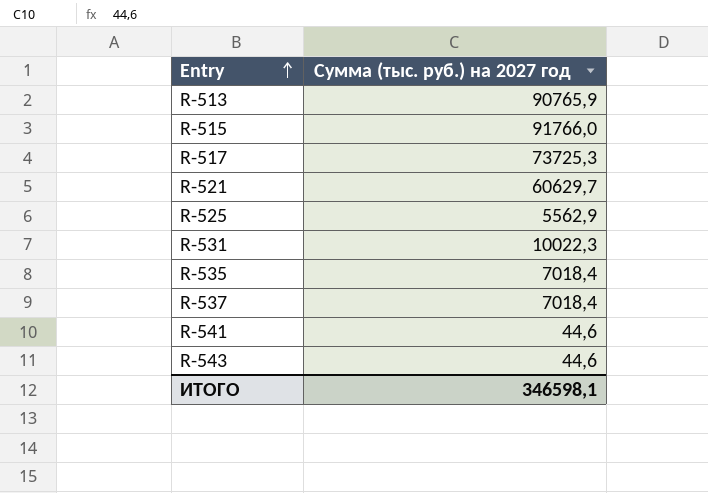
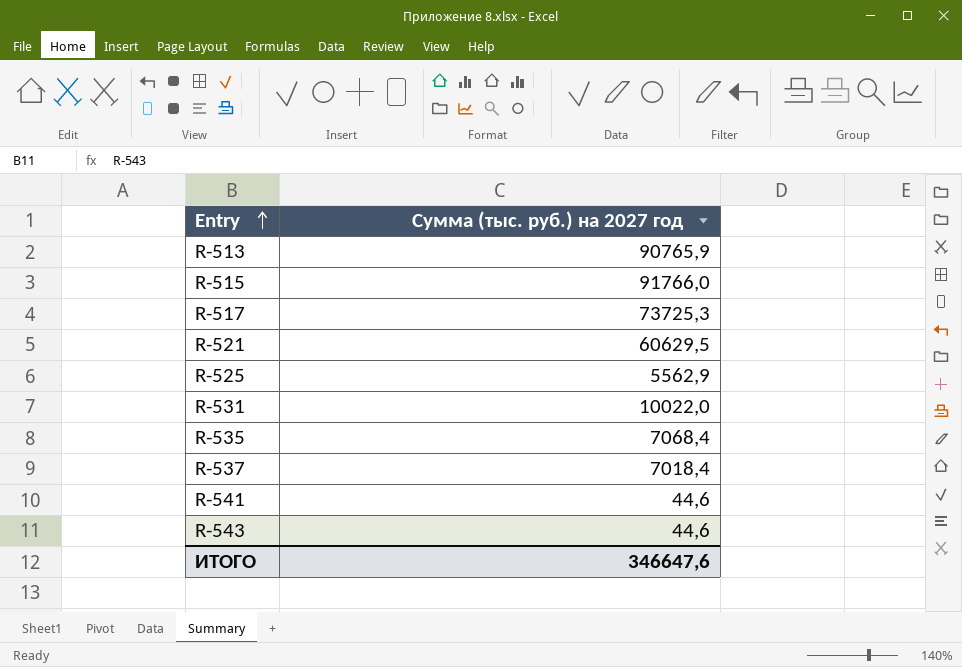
R-521 | Сумма (тыс. руб.) на 2027 год: 60629,7 -> 60629,5
R-531 | Сумма (тыс. руб.) на 2027 год: 10022,3 -> 10022,0
R-535 | Сумма (тыс. руб.) на 2027 год: 7018,4 -> 7068,4
ИТОГО | Сумма (тыс. руб.) на 2027 год: 346598,1 -> 346647,6

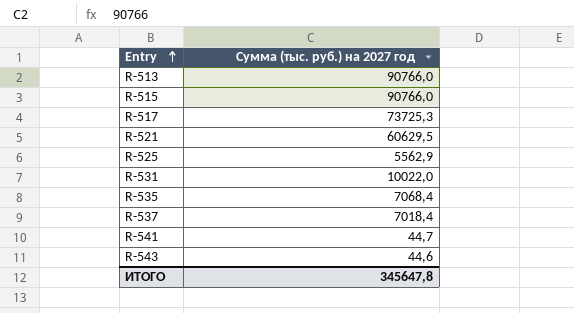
R-513 | Сумма (тыс. руб.) на 2027 год: 90765,9 -> 90766,0
R-515 | Сумма (тыс. руб.) на 2027 год: 91766,0 -> 90766,0
R-541 | Сумма (тыс. руб.) на 2027 год: 44,6 -> 44,7
ИТОГО | Сумма (тыс. руб.) на 2027 год: 346647,6 -> 345647,8

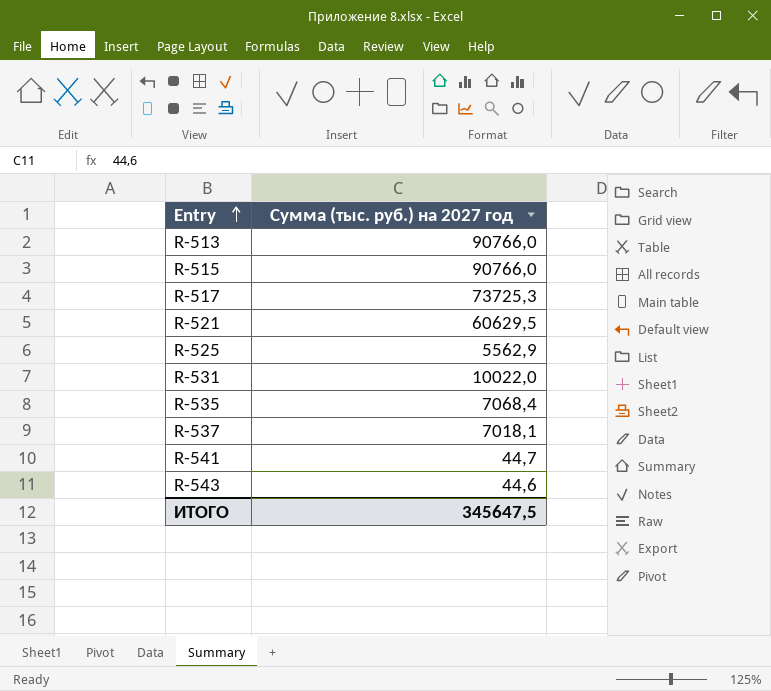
R-537 | Сумма (тыс. руб.) на 2027 год: 7018,4 -> 7018,1
ИТОГО | Сумма (тыс. руб.) на 2027 год: 345647,8 -> 345647,5

